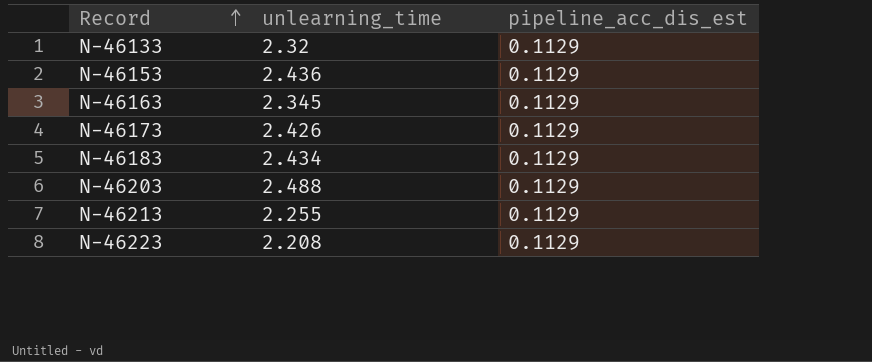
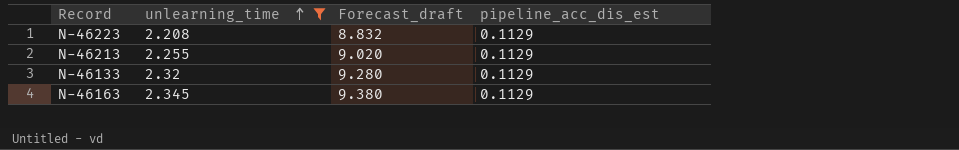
filter: none -> unlearning_time <= 2.345
row order: Record ascending -> unlearning_time ascending
column Forecast_draft | formula: none -> [unlearning_time] * 4

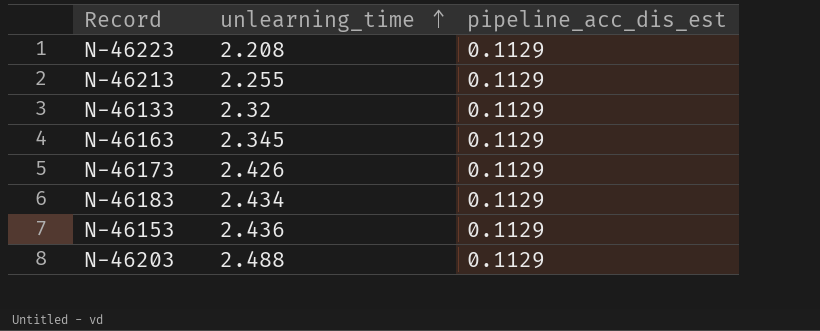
filter: unlearning_time <= 2.345 -> none
column Forecast_draft | formula: [unlearning_time] * 4 -> none

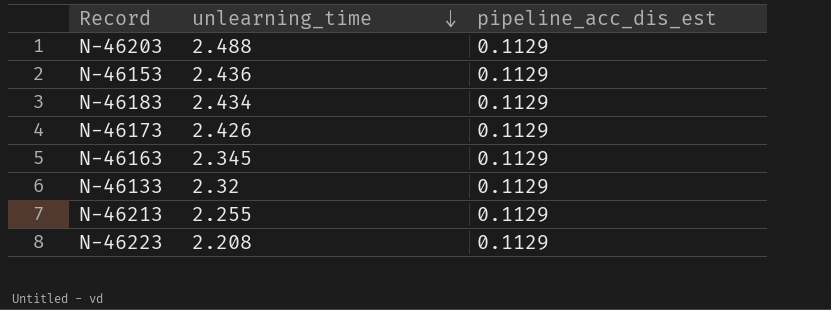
row order: unlearning_time ascending -> unlearning_time descending

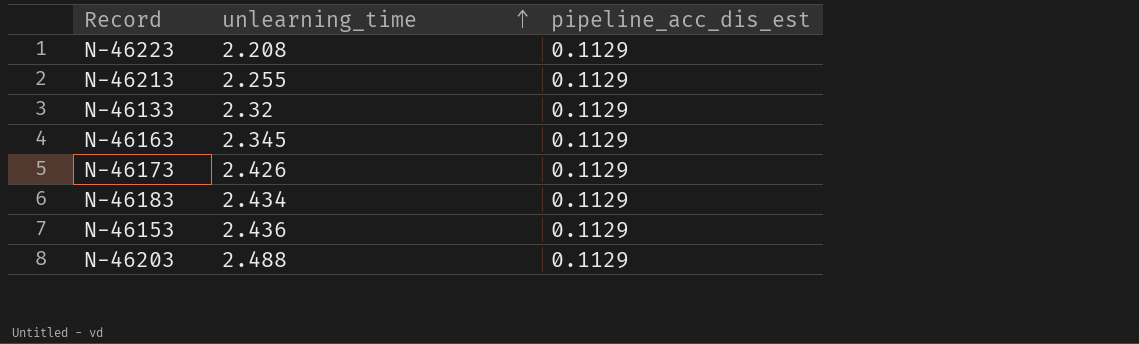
row order: unlearning_time descending -> unlearning_time ascending

